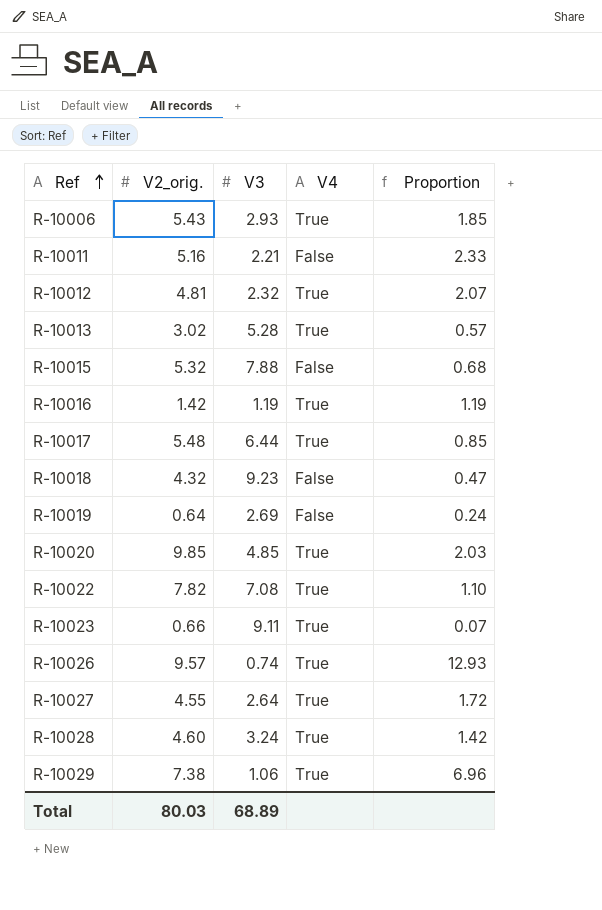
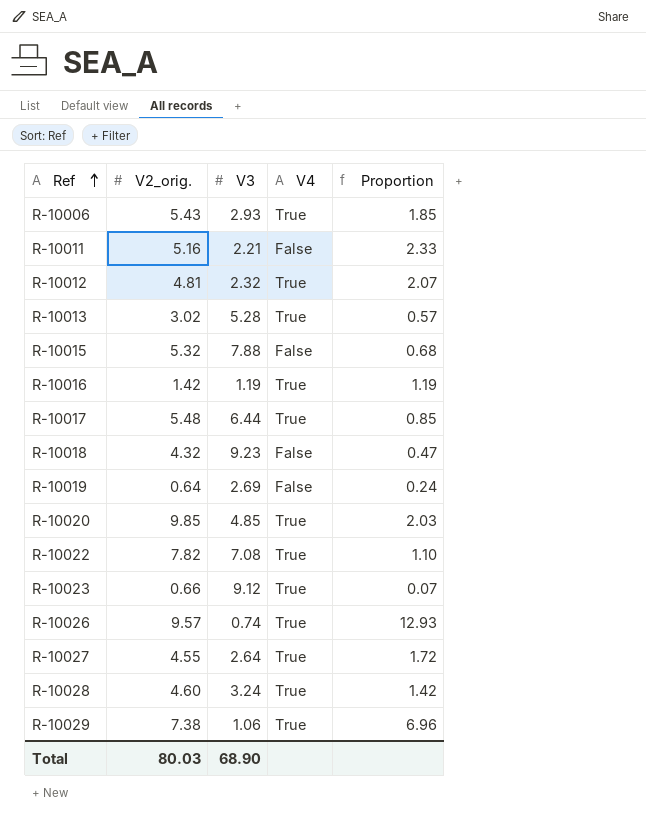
R-10023 | V3: 9.11 -> 9.12
Total | V3: 68.89 -> 68.90

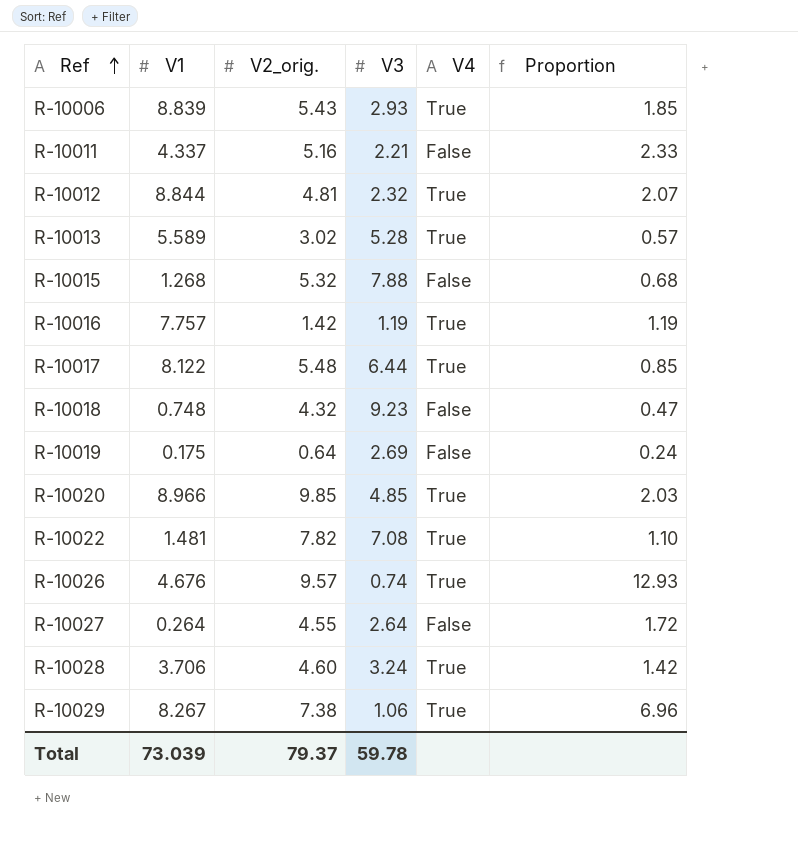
column V1 | position: none -> 2
row R-10023: 0.66 | 9.12 | True | 0.07 -> none
R-10027 | V4: True -> False
Total | V2_orig.: 80.03 -> 79.37
Total | V3: 68.90 -> 59.78

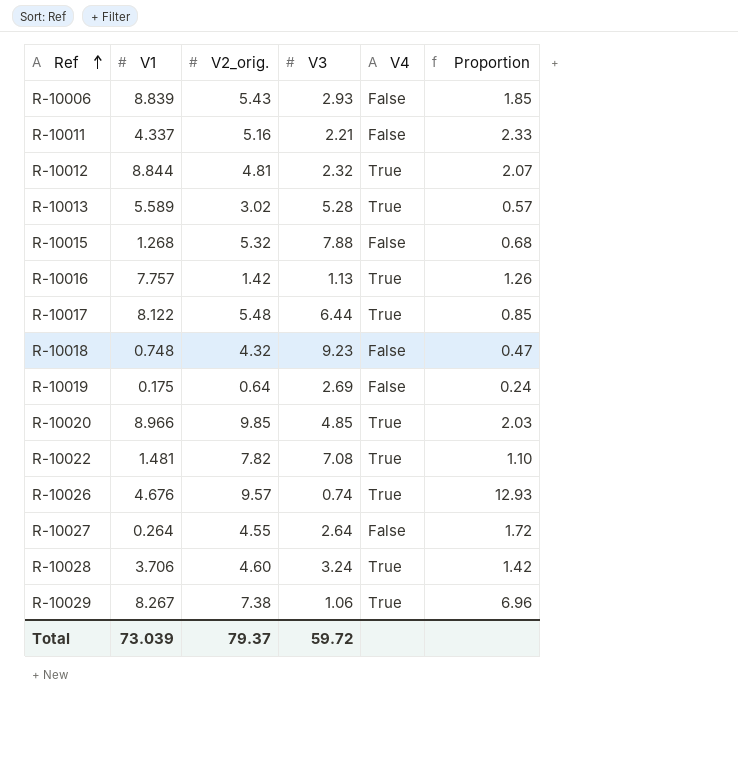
R-10006 | V4: True -> False
R-10016 | V3: 1.19 -> 1.13
R-10016 | Proportion: 1.19 -> 1.26
Total | V3: 59.78 -> 59.72

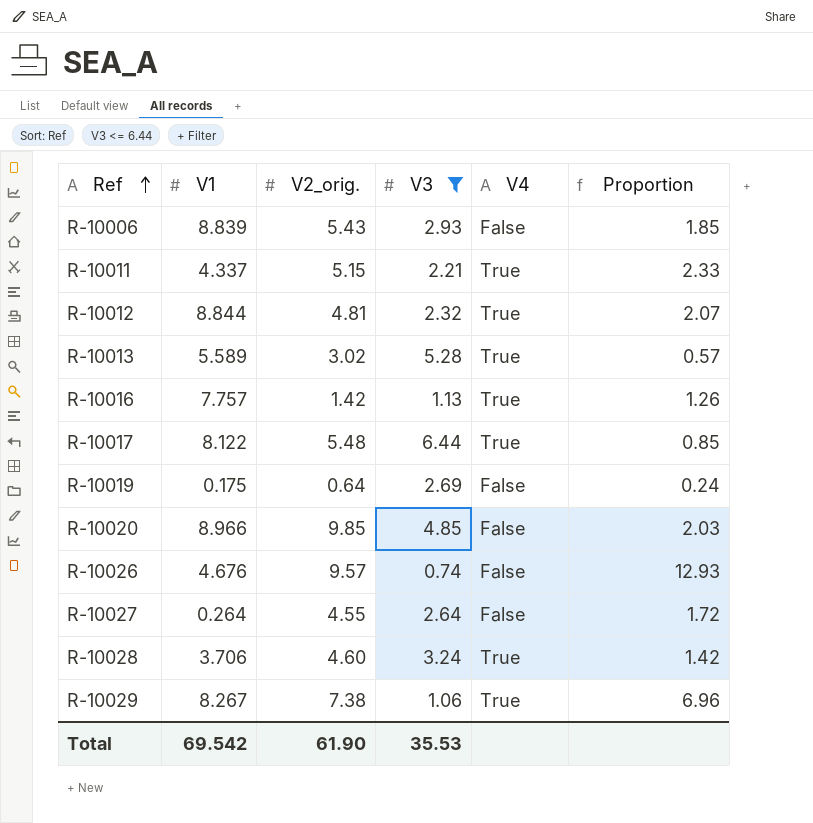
filter: none -> V3 <= 6.44
R-10011 | V2_orig.: 5.16 -> 5.15
R-10011 | V4: False -> True
R-10020 | V4: True -> False
R-10026 | V4: True -> False
Total | V1: 73.039 -> 69.542
Total | V2_orig.: 79.37 -> 61.90
Total | V3: 59.72 -> 35.53

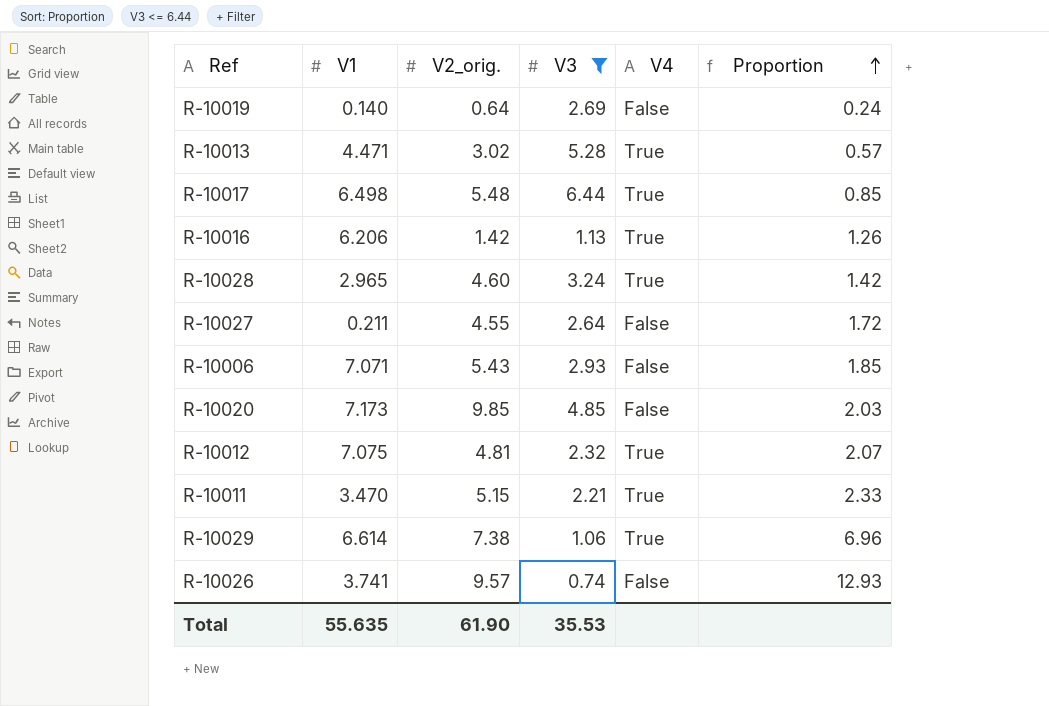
row order: Ref ascending -> Proportion ascending
R-10019 | V1: 0.175 -> 0.140
R-10013 | V1: 5.589 -> 4.471
R-10017 | V1: 8.122 -> 6.498
R-10016 | V1: 7.757 -> 6.206
R-10028 | V1: 3.706 -> 2.965
R-10027 | V1: 0.264 -> 0.211
R-10006 | V1: 8.839 -> 7.071
R-10020 | V1: 8.966 -> 7.173
R-10012 | V1: 8.844 -> 7.075
R-10011 | V1: 4.337 -> 3.470
R-10029 | V1: 8.267 -> 6.614
R-10026 | V1: 4.676 -> 3.741
Total | V1: 69.542 -> 55.635

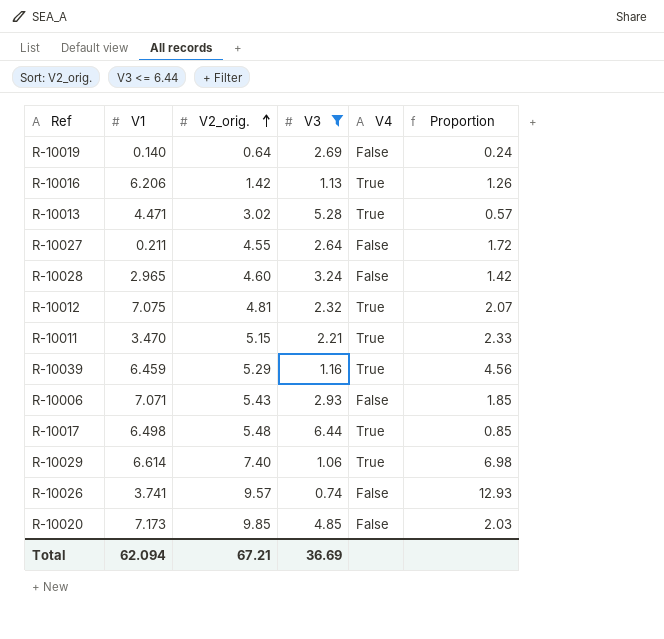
row order: Proportion ascending -> V2_orig. ascending
R-10028 | V4: True -> False
row R-10039: none -> 6.459 | 5.29 | 1.16 | True | 4.56
R-10029 | V2_orig.: 7.38 -> 7.40
R-10029 | Proportion: 6.96 -> 6.98
Total | V1: 55.635 -> 62.094
Total | V2_orig.: 61.90 -> 67.21
Total | V3: 35.53 -> 36.69

